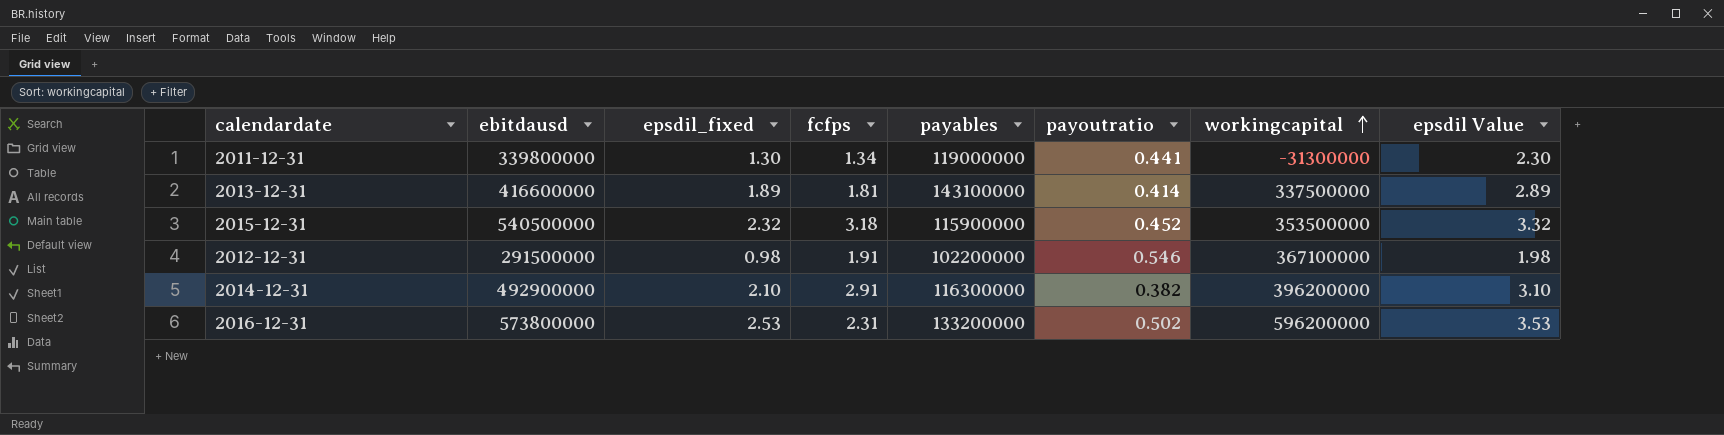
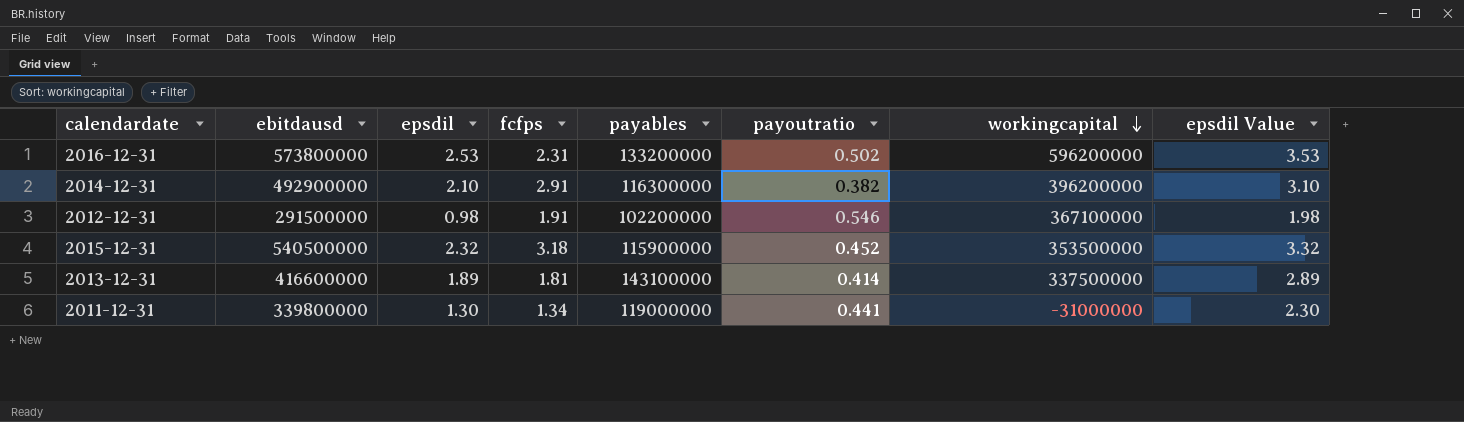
row order: workingcapital ascending -> workingcapital descending
column name: epsdil_fixed -> epsdil
2011-12-31 | workingcapital: -31300000 -> -31000000

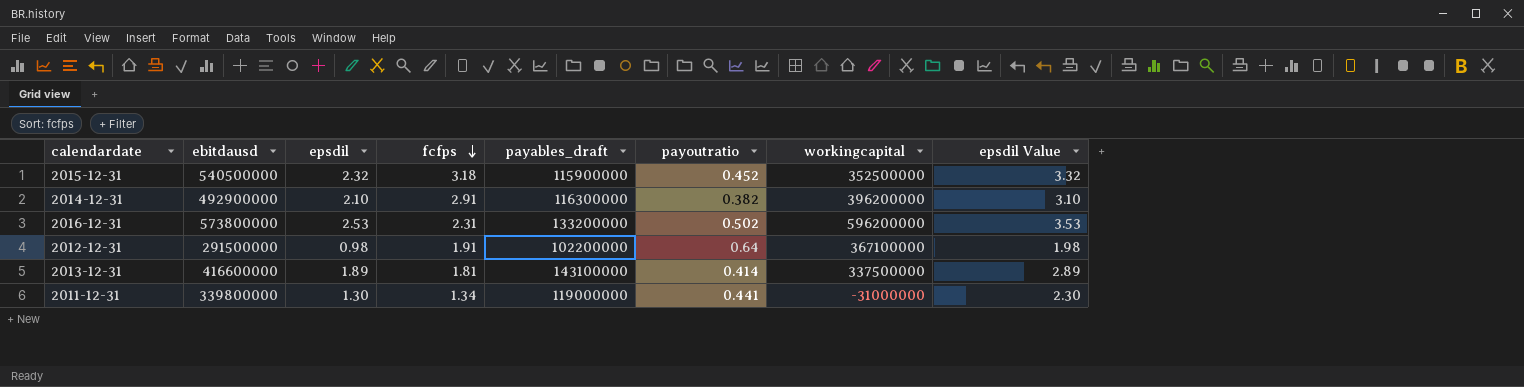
row order: workingcapital descending -> fcfps descending
column name: payables -> payables_draft
2015-12-31 | workingcapital: 353500000 -> 352500000
2012-12-31 | payoutratio: 0.546 -> 0.64

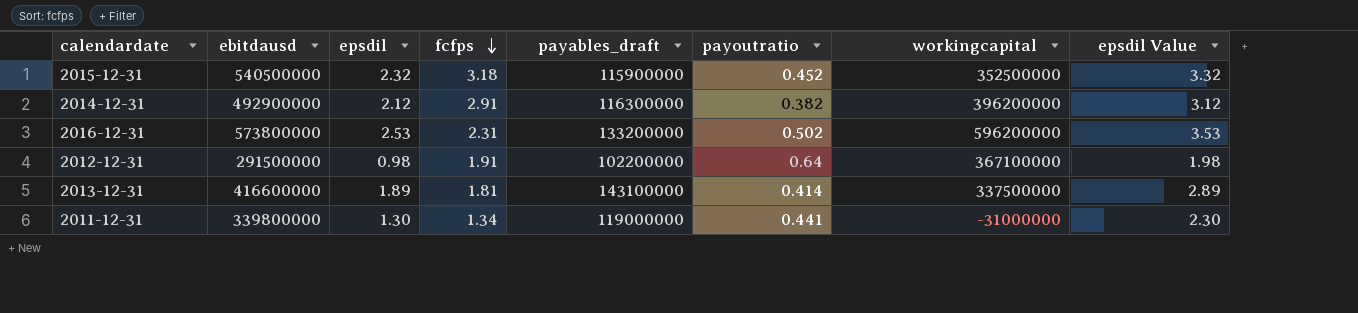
2014-12-31 | epsdil: 2.10 -> 2.12
2014-12-31 | epsdil Value: 3.10 -> 3.12

